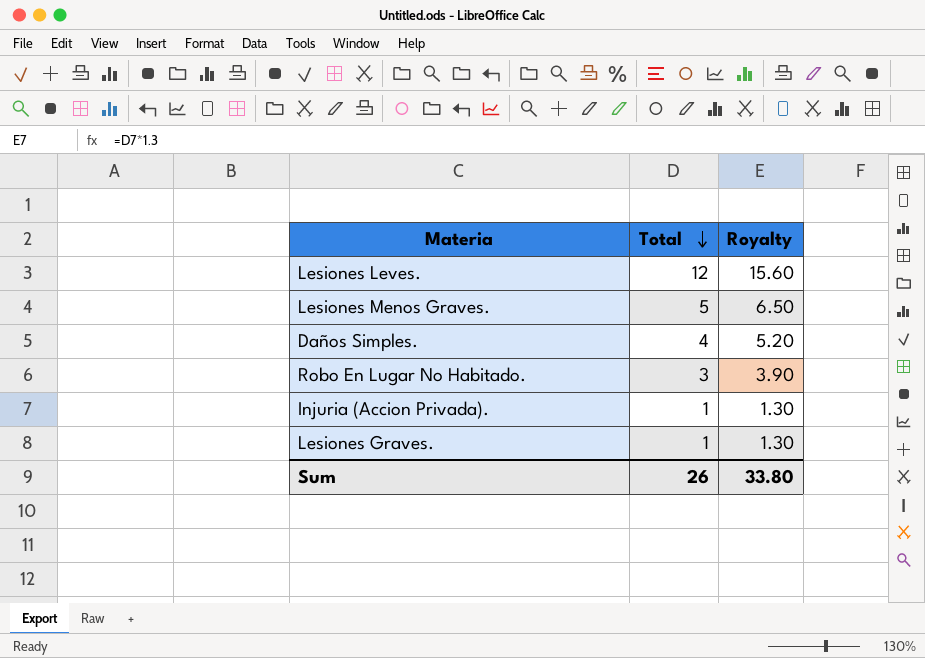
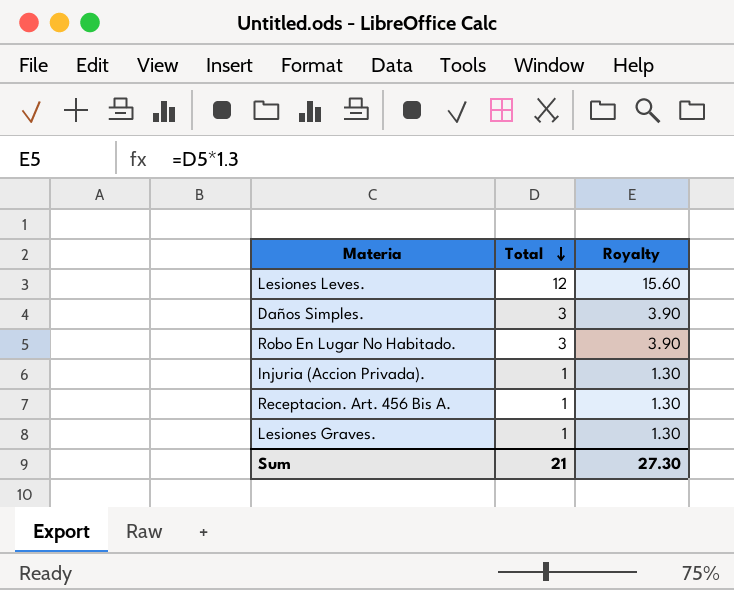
row Lesiones Menos Graves.: 5 | 6.50 -> none
Daños Simples. | Total: 4 -> 3
Daños Simples. | Royalty: 5.20 -> 3.90
row Receptacion. Art. 456 Bis A.: none -> 1 | 1.30
Sum | Total: 26 -> 21
Sum | Royalty: 33.80 -> 27.30

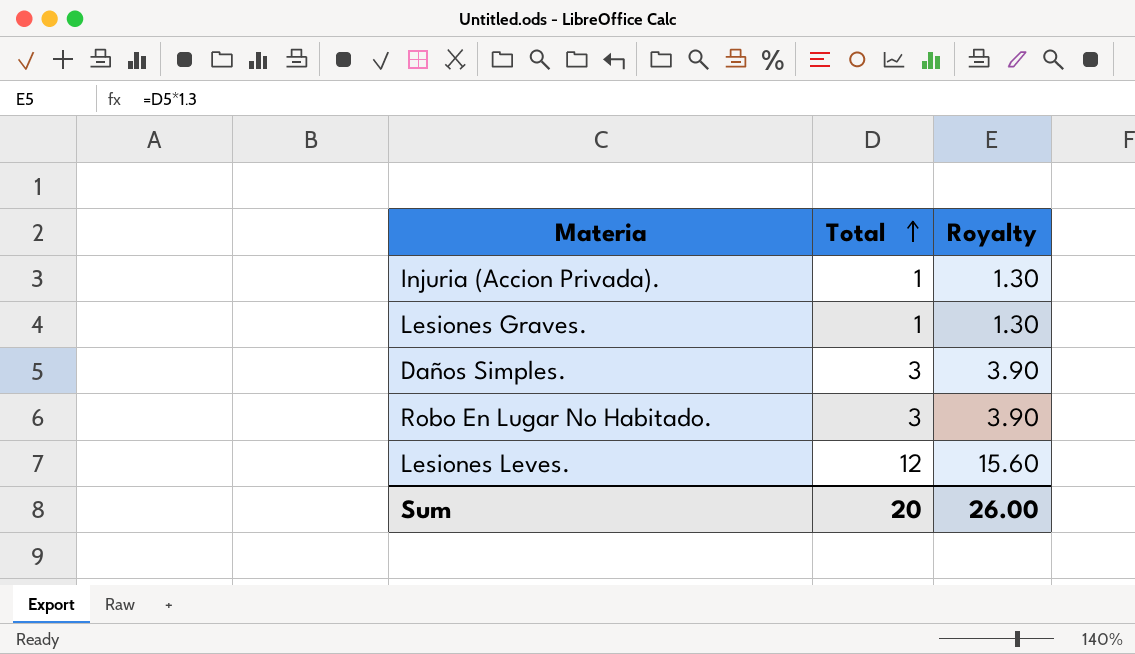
row order: Total descending -> Total ascending
row Receptacion. Art. 456 Bis A.: 1 | 1.30 -> none
Sum | Total: 21 -> 20
Sum | Royalty: 27.30 -> 26.00

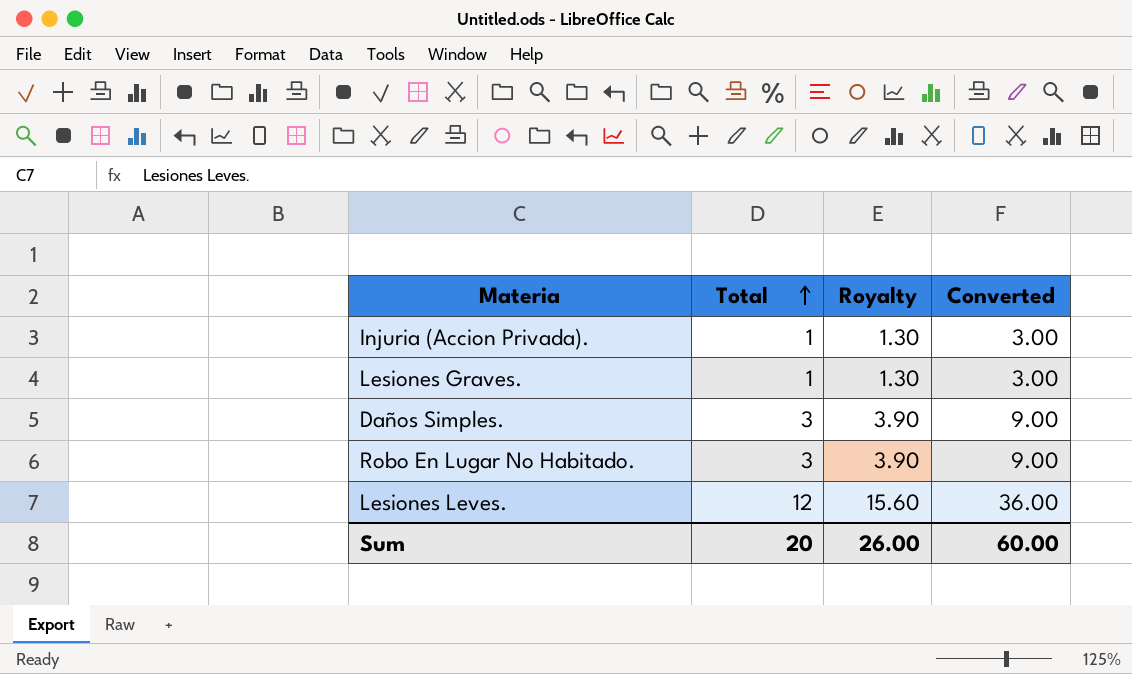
column Converted | formula: none -> [Total] * 3

